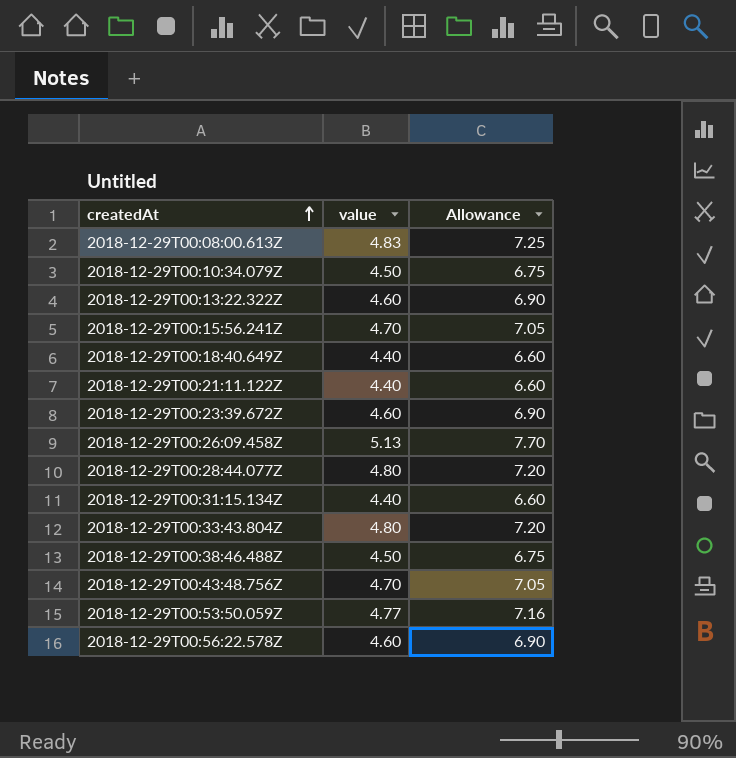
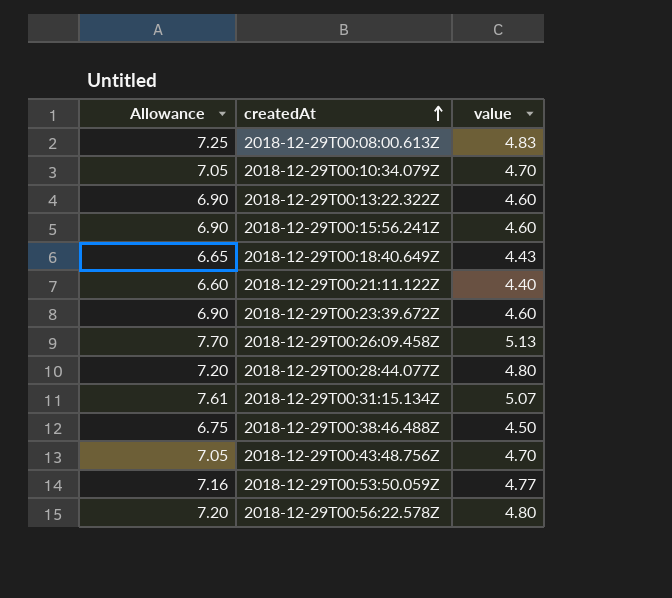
column Allowance | position: 3 -> 1
row 2018-12-29T00:33:43.804Z: 4.80 | 7.20 -> none
2018-12-29T00:10:34.079Z | Allowance: 6.75 -> 7.05
2018-12-29T00:10:34.079Z | value: 4.50 -> 4.70
2018-12-29T00:15:56.241Z | Allowance: 7.05 -> 6.90
2018-12-29T00:15:56.241Z | value: 4.70 -> 4.60
2018-12-29T00:18:40.649Z | Allowance: 6.60 -> 6.65
2018-12-29T00:18:40.649Z | value: 4.40 -> 4.43
2018-12-29T00:31:15.134Z | Allowance: 6.60 -> 7.61
2018-12-29T00:31:15.134Z | value: 4.40 -> 5.07
2018-12-29T00:56:22.578Z | Allowance: 6.90 -> 7.20
2018-12-29T00:56:22.578Z | value: 4.60 -> 4.80

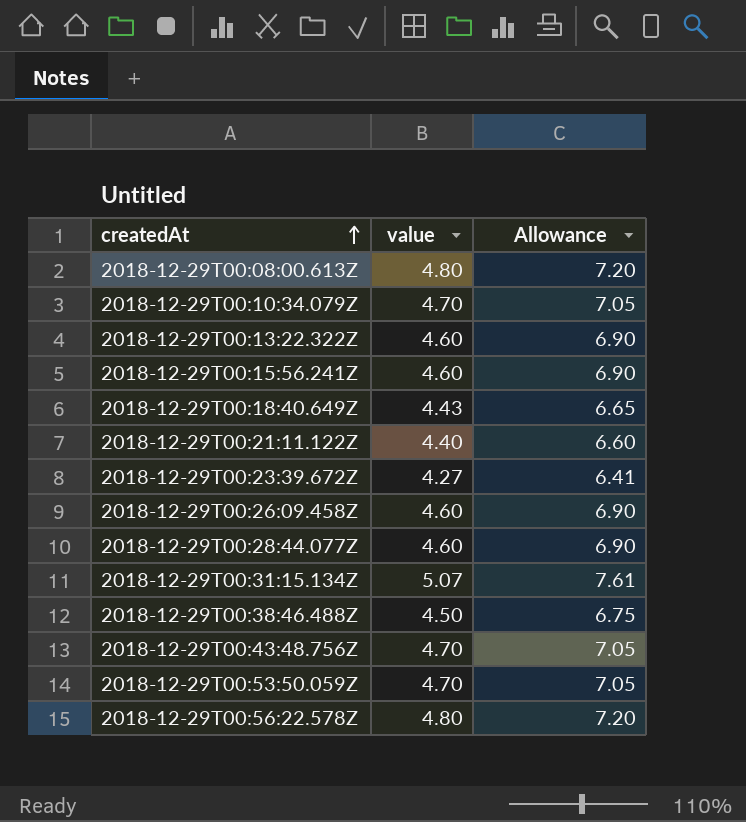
column Allowance | position: 1 -> 3
2018-12-29T00:08:00.613Z | value: 4.83 -> 4.80
2018-12-29T00:08:00.613Z | Allowance: 7.25 -> 7.20
2018-12-29T00:23:39.672Z | value: 4.60 -> 4.27
2018-12-29T00:23:39.672Z | Allowance: 6.90 -> 6.41
2018-12-29T00:26:09.458Z | value: 5.13 -> 4.60
2018-12-29T00:26:09.458Z | Allowance: 7.70 -> 6.90
2018-12-29T00:28:44.077Z | value: 4.80 -> 4.60
2018-12-29T00:28:44.077Z | Allowance: 7.20 -> 6.90
2018-12-29T00:53:50.059Z | value: 4.77 -> 4.70
2018-12-29T00:53:50.059Z | Allowance: 7.16 -> 7.05

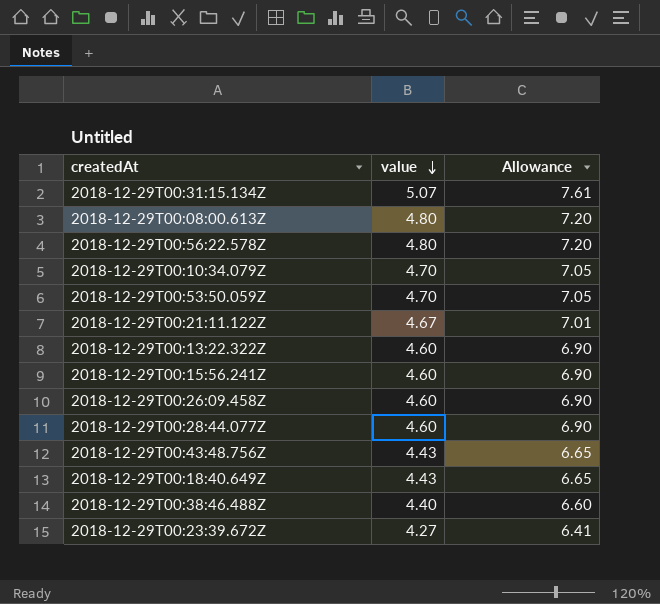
row order: createdAt ascending -> value descending
2018-12-29T00:21:11.122Z | value: 4.40 -> 4.67
2018-12-29T00:21:11.122Z | Allowance: 6.60 -> 7.01
2018-12-29T00:43:48.756Z | value: 4.70 -> 4.43
2018-12-29T00:43:48.756Z | Allowance: 7.05 -> 6.65
2018-12-29T00:38:46.488Z | value: 4.50 -> 4.40
2018-12-29T00:38:46.488Z | Allowance: 6.75 -> 6.60

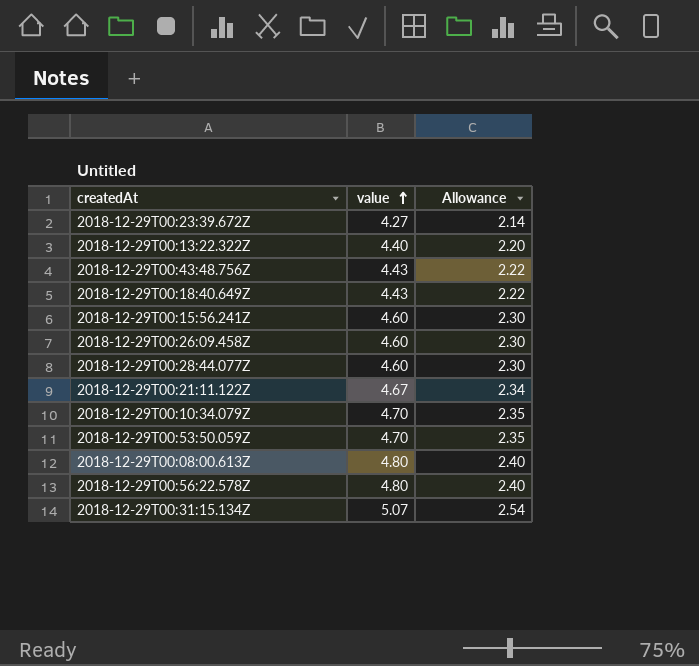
row order: value descending -> value ascending
column Allowance | formula: [value] * 1.5 -> [value] * 0.5
row 2018-12-29T00:38:46.488Z: 4.40 | 6.60 -> none
2018-12-29T00:13:22.322Z | value: 4.60 -> 4.40

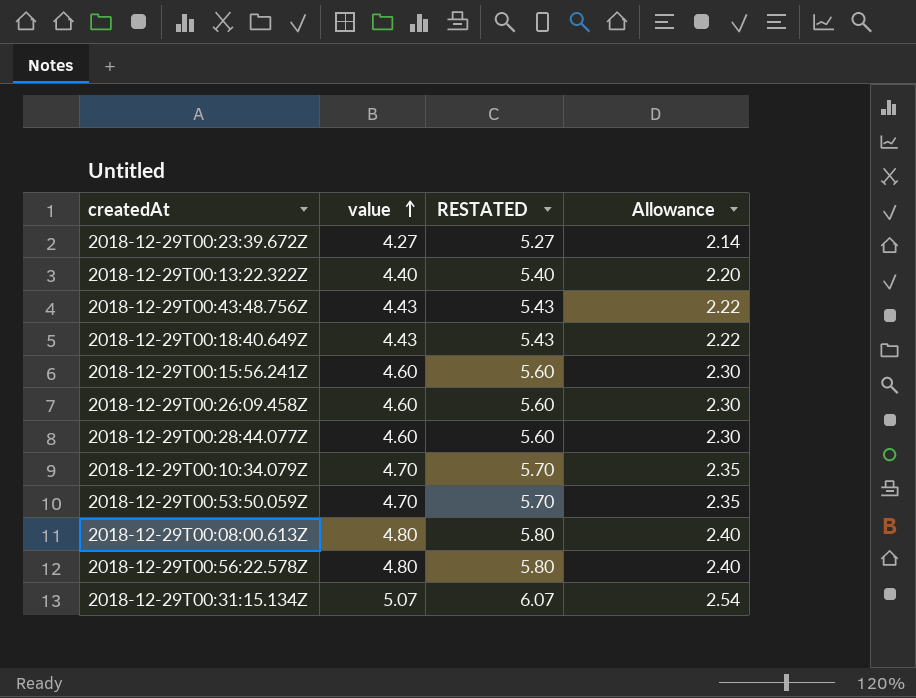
column RESTATED | formula: none -> [value] + 1
row 2018-12-29T00:21:11.122Z: 4.67 | 2.34 -> none

